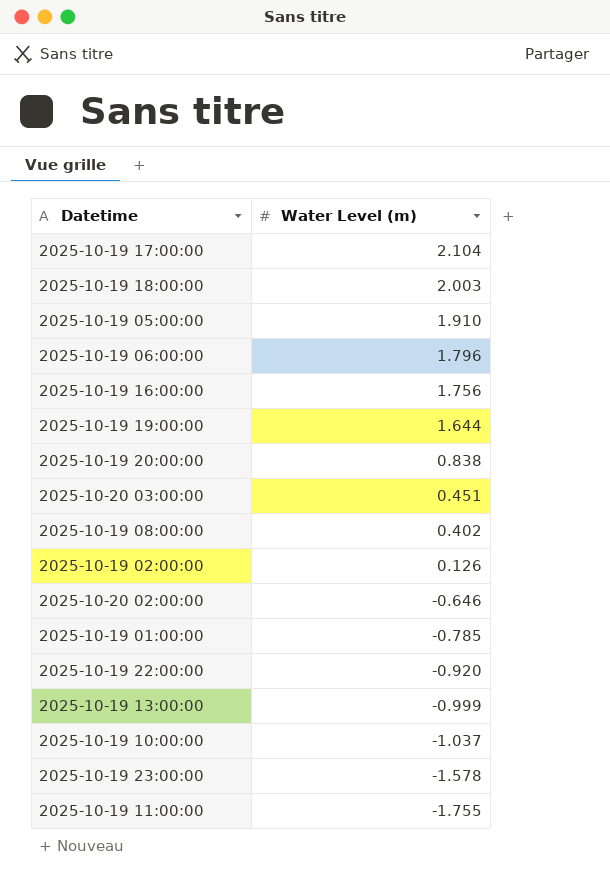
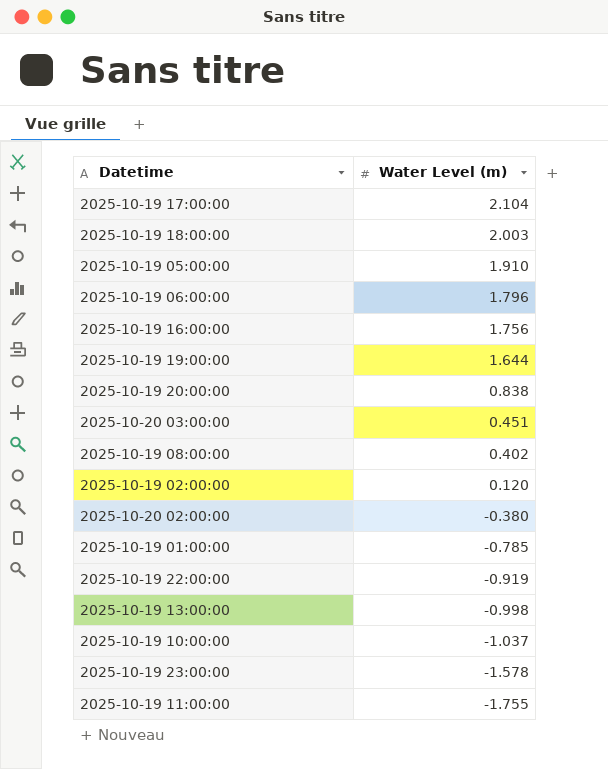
2025-10-19 02:00:00 | Water Level (m): 0.126 -> 0.120
2025-10-20 02:00:00 | Water Level (m): -0.646 -> -0.380
2025-10-19 22:00:00 | Water Level (m): -0.920 -> -0.919
2025-10-19 13:00:00 | Water Level (m): -0.999 -> -0.998

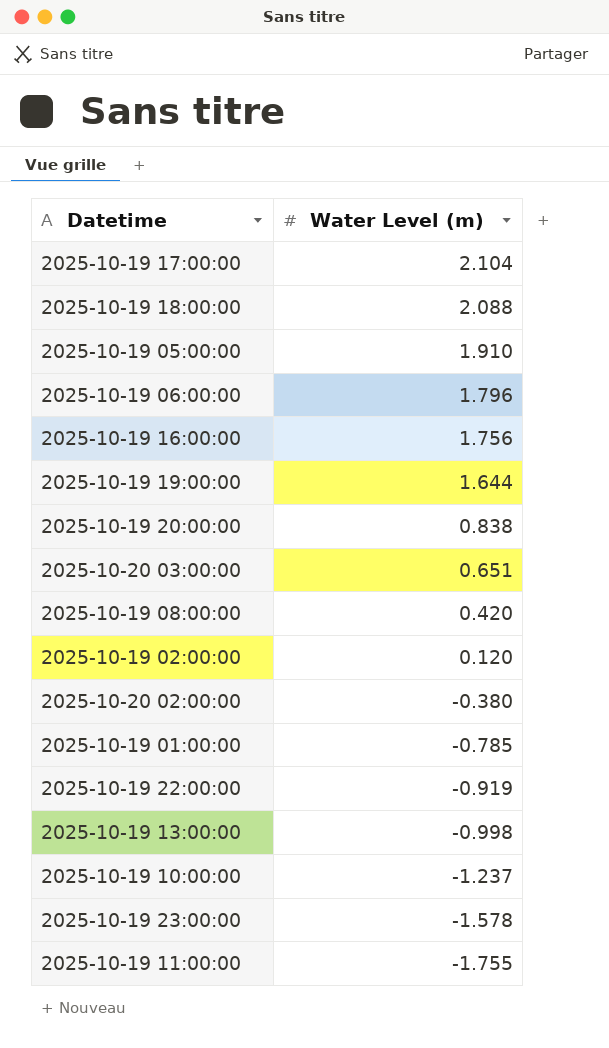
2025-10-19 18:00:00 | Water Level (m): 2.003 -> 2.088
2025-10-20 03:00:00 | Water Level (m): 0.451 -> 0.651
2025-10-19 08:00:00 | Water Level (m): 0.402 -> 0.420
2025-10-19 10:00:00 | Water Level (m): -1.037 -> -1.237

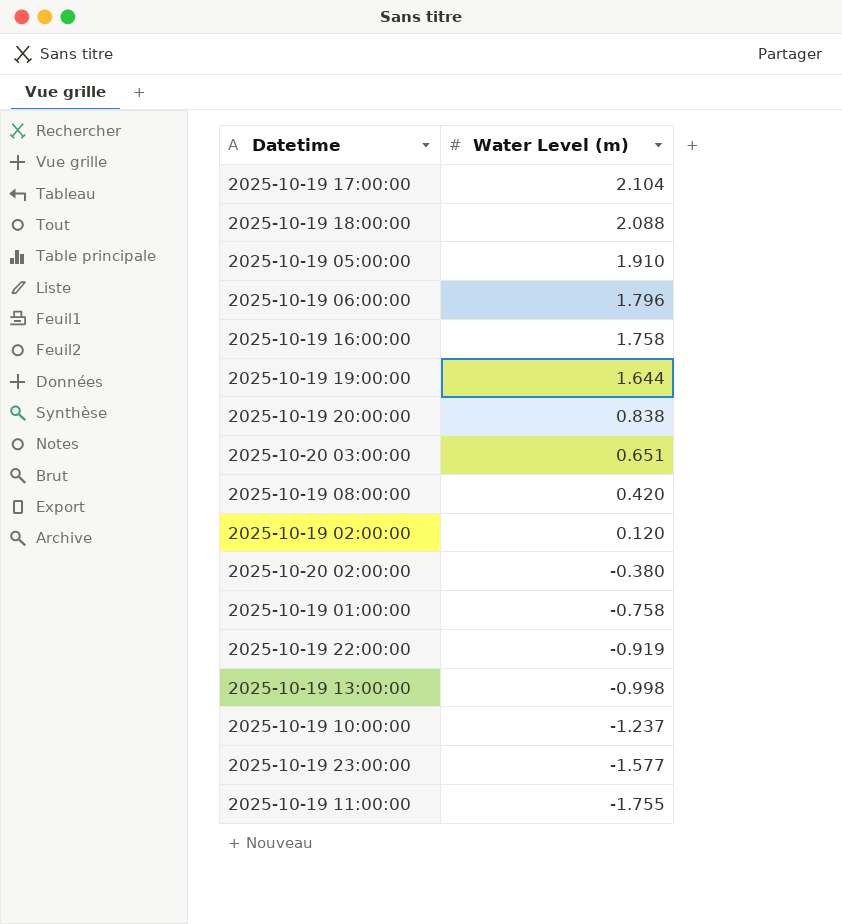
2025-10-19 16:00:00 | Water Level (m): 1.756 -> 1.758
2025-10-19 01:00:00 | Water Level (m): -0.785 -> -0.758
2025-10-19 23:00:00 | Water Level (m): -1.578 -> -1.577

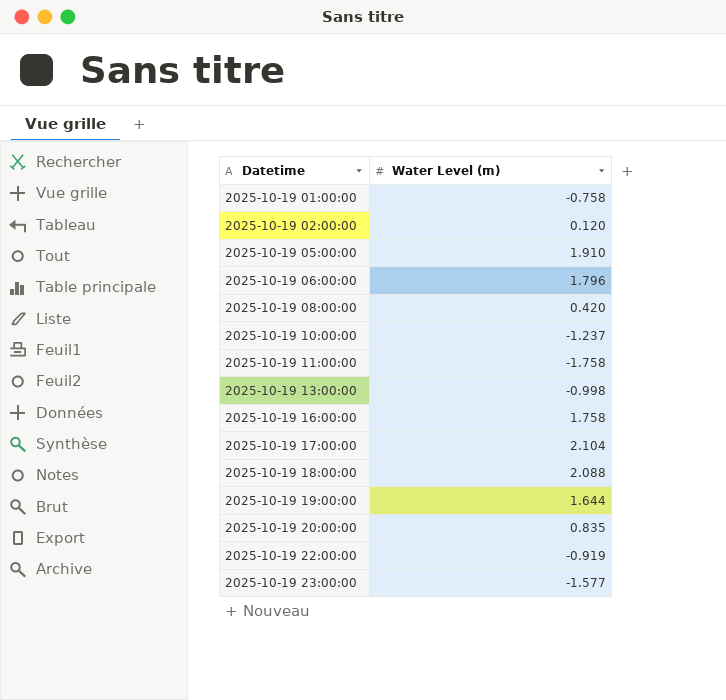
row order: Water Level (m) descending -> Datetime ascending
row 2025-10-20 03:00:00: 0.651 -> none
row 2025-10-20 02:00:00: -0.380 -> none
2025-10-19 11:00:00 | Water Level (m): -1.755 -> -1.758
2025-10-19 20:00:00 | Water Level (m): 0.838 -> 0.835

